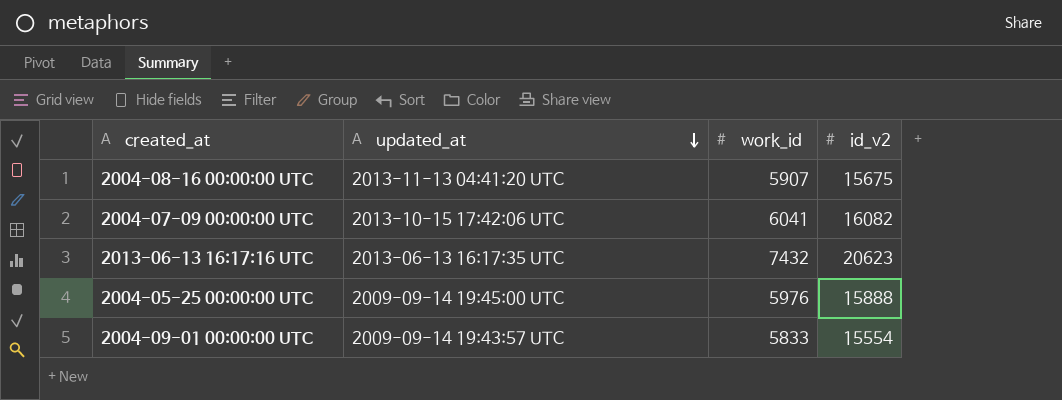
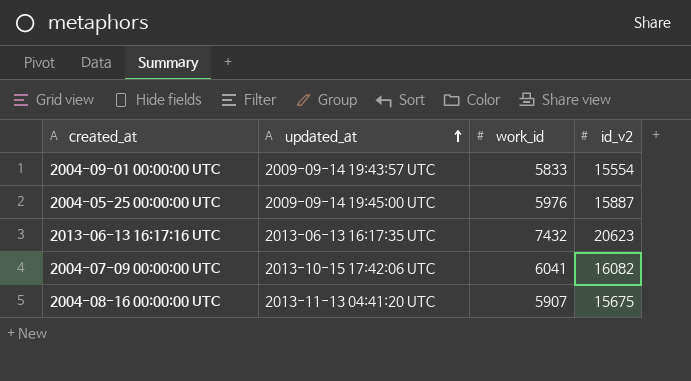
row order: updated_at descending -> updated_at ascending
2004-05-25 00:00:00 UTC | id_v2: 15888 -> 15887

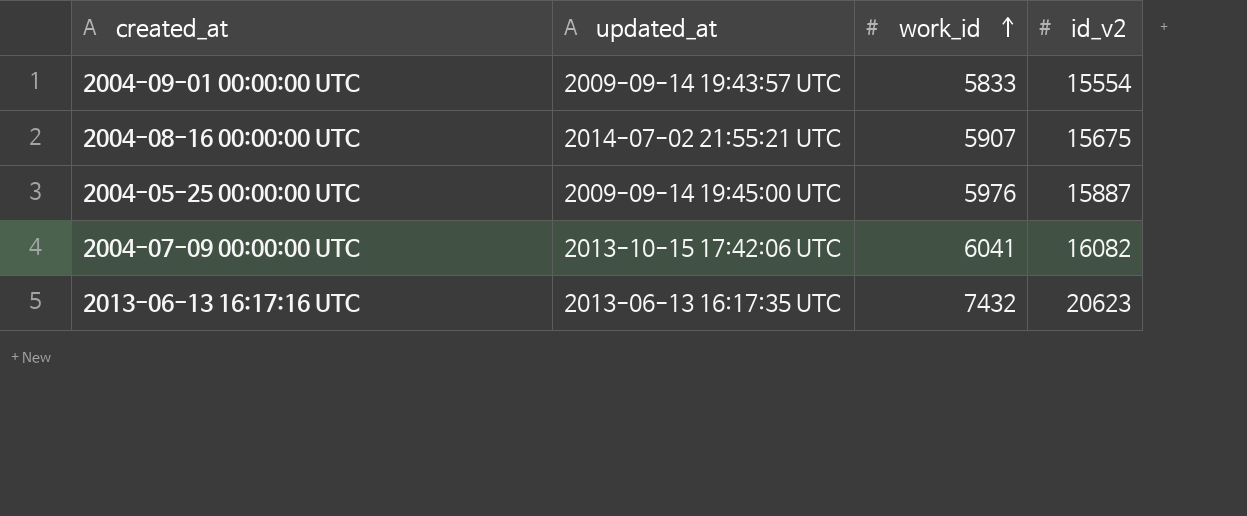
row order: updated_at ascending -> work_id ascending
2004-08-16 00:00:00 UTC | updated_at: 2013-11-13 04:41:20 UTC -> 2014-07-02 21:55:21 UTC

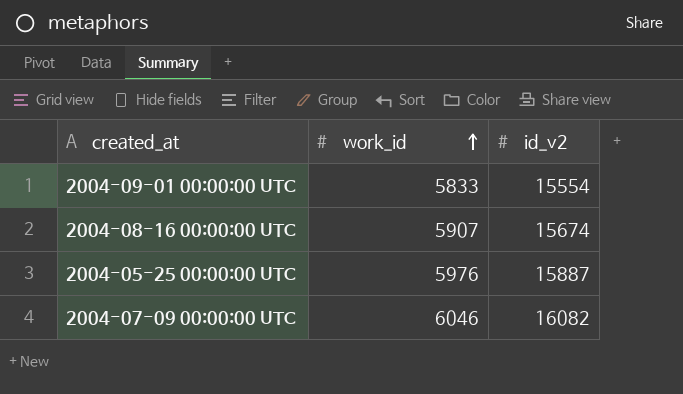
column updated_at | position: 2 -> none
row 2013-06-13 16:17:16 UTC: 2013-06-13 16:17:35 UTC | 7432 | 20623 -> none
2004-08-16 00:00:00 UTC | id_v2: 15675 -> 15674
2004-07-09 00:00:00 UTC | work_id: 6041 -> 6046

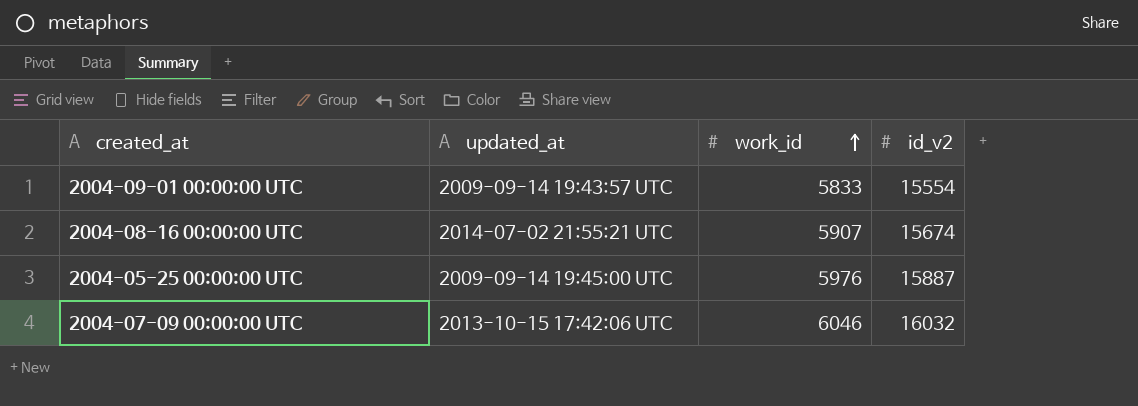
column updated_at | position: none -> 2
2004-07-09 00:00:00 UTC | id_v2: 16082 -> 16032

